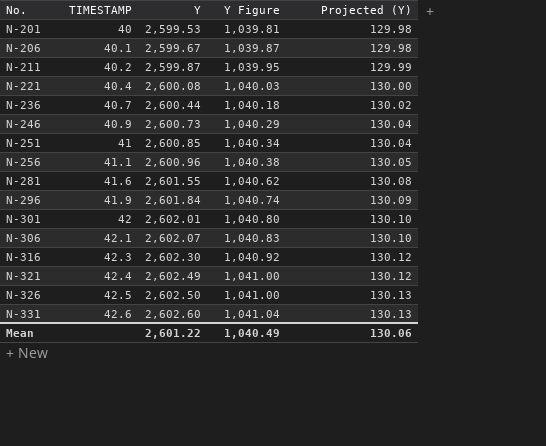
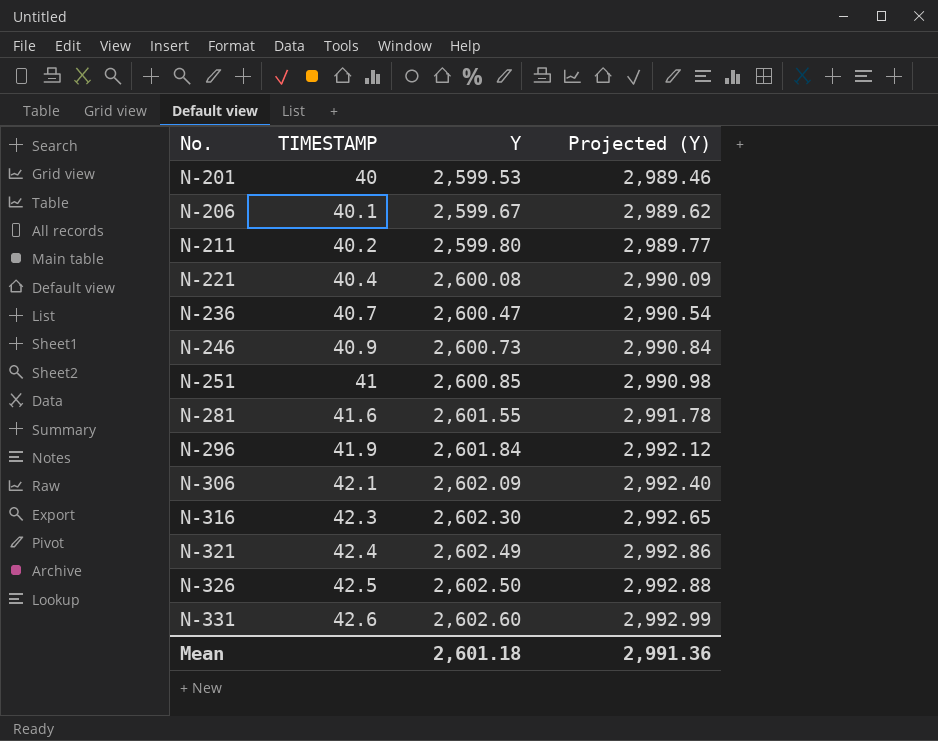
column Y Figure | formula: [Y] * 0.4 -> none
column Projected (Y) | formula: [Y] * 0.05 -> [Y] * 1.15
row N-256: 41.1 | 2,600.96 | 1,040.38 | 130.05 -> none
row N-301: 42 | 2,602.01 | 1,040.80 | 130.10 -> none
N-211 | Y: 2,599.87 -> 2,599.80
N-236 | Y: 2,600.44 -> 2,600.47
N-306 | Y: 2,602.07 -> 2,602.09
Mean | Y: 2,601.22 -> 2,601.18
Mean | Projected (Y): 130.06 -> 2,991.36

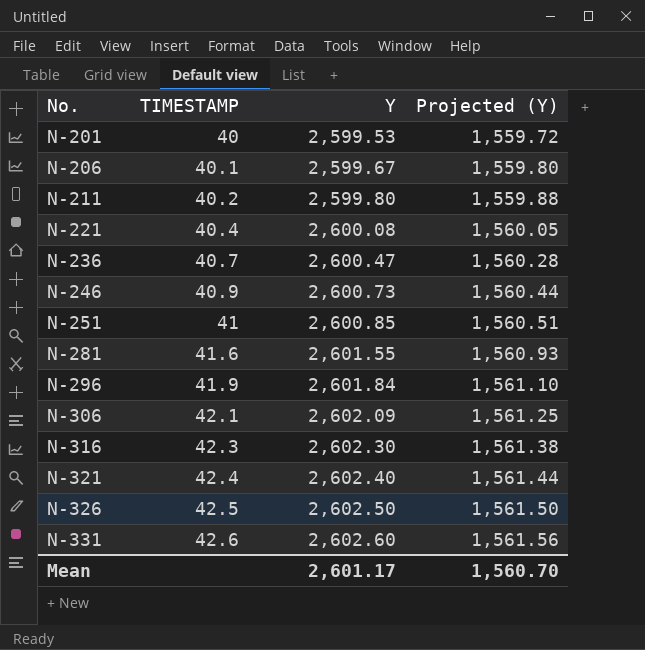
column Projected (Y) | formula: [Y] * 1.15 -> [Y] * 0.6
N-321 | Y: 2,602.49 -> 2,602.40
Mean | Y: 2,601.18 -> 2,601.17
Mean | Projected (Y): 2,991.36 -> 1,560.70

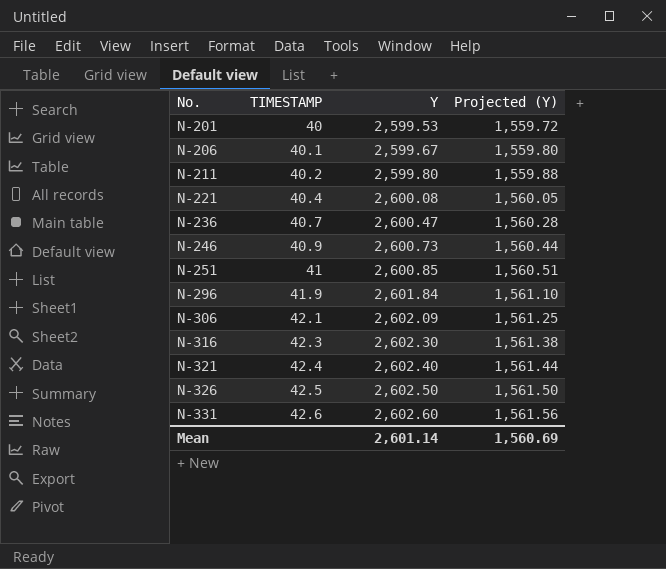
row N-281: 41.6 | 2,601.55 | 1,560.93 -> none
Mean | Y: 2,601.17 -> 2,601.14
Mean | Projected (Y): 1,560.70 -> 1,560.69

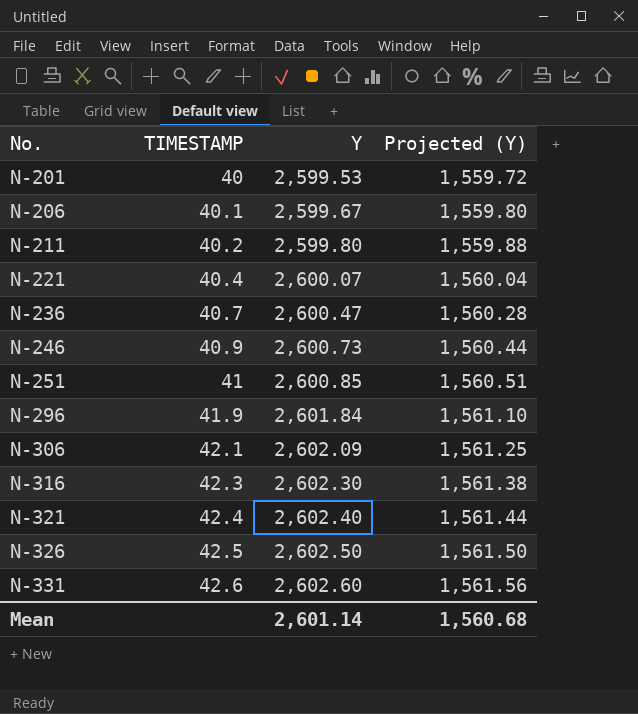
N-221 | Y: 2,600.08 -> 2,600.07
N-221 | Projected (Y): 1,560.05 -> 1,560.04
Mean | Projected (Y): 1,560.69 -> 1,560.68

